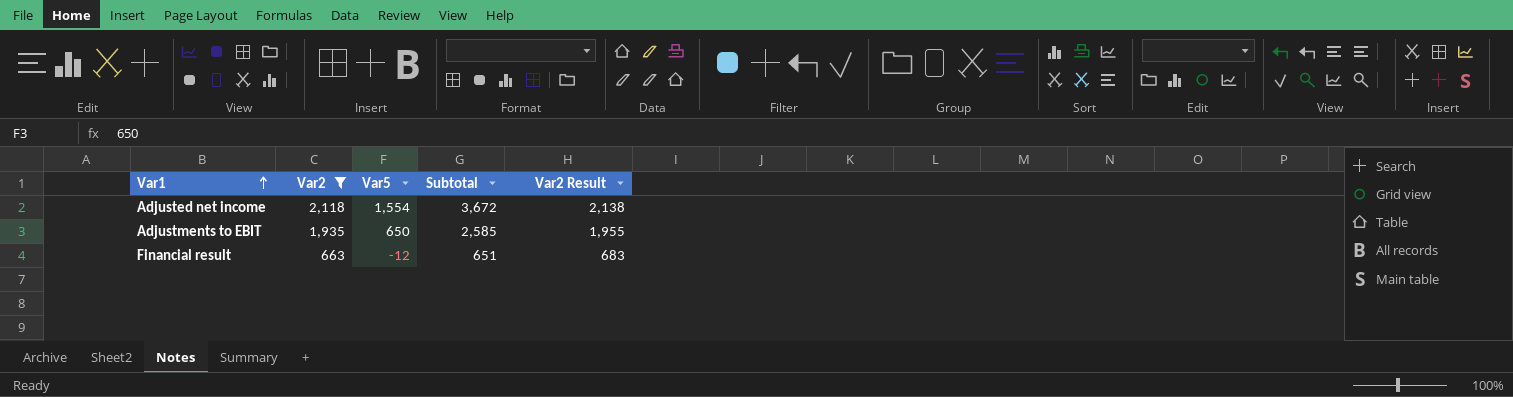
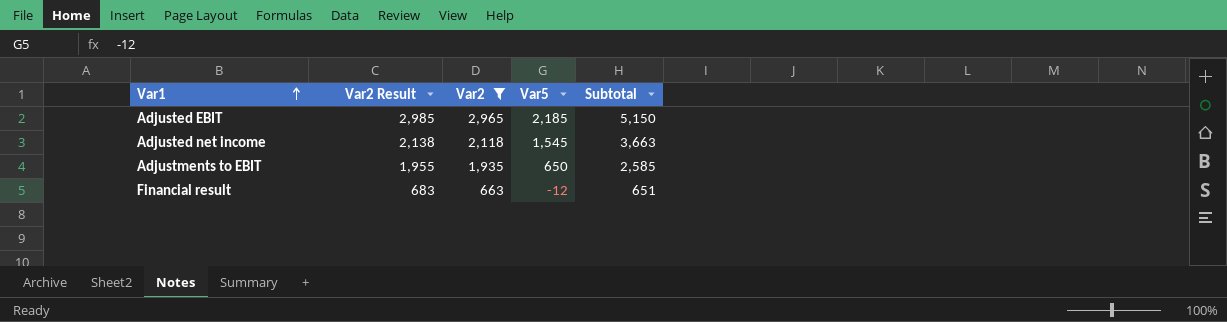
column Var2 Result | position: 5 -> 2
row Adjusted EBIT: none -> 2,985 | 2,965 | 2,185 | 5,150
Adjusted net income | Var5: 1,554 -> 1,545
Adjusted net income | Subtotal: 3,672 -> 3,663

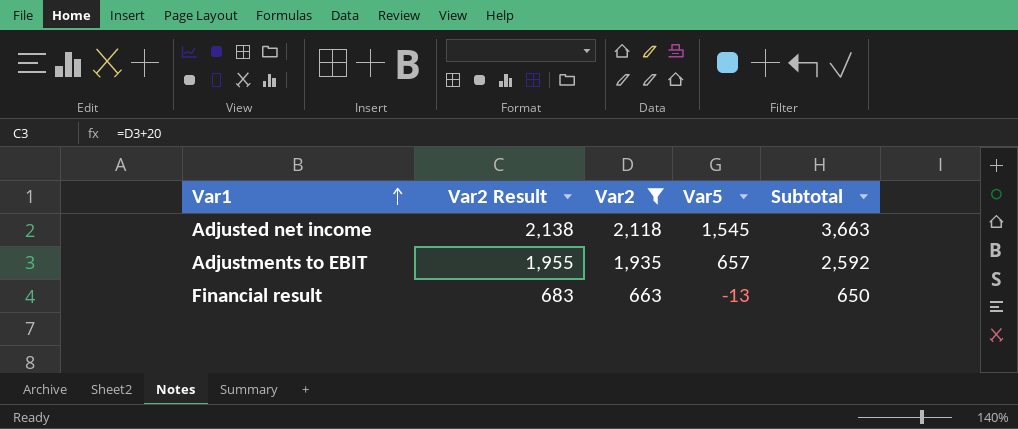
row Adjusted EBIT: 2,985 | 2,965 | 2,185 | 5,150 -> none
Adjustments to EBIT | Var5: 650 -> 657
Adjustments to EBIT | Subtotal: 2,585 -> 2,592
Financial result | Var5: -12 -> -13
Financial result | Subtotal: 651 -> 650

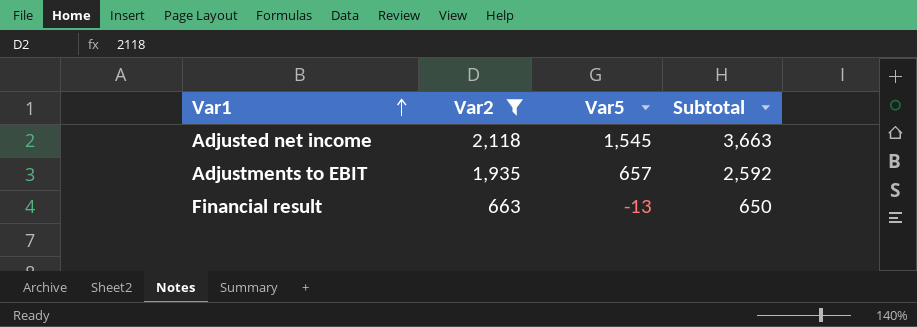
column Var2 Result | formula: [Var2] + 20 -> none

